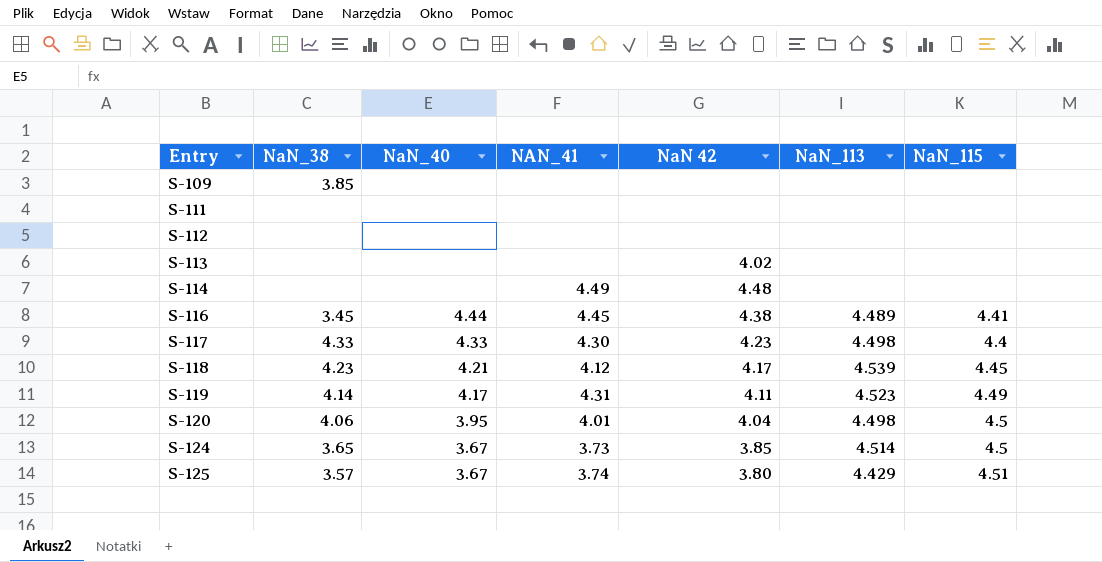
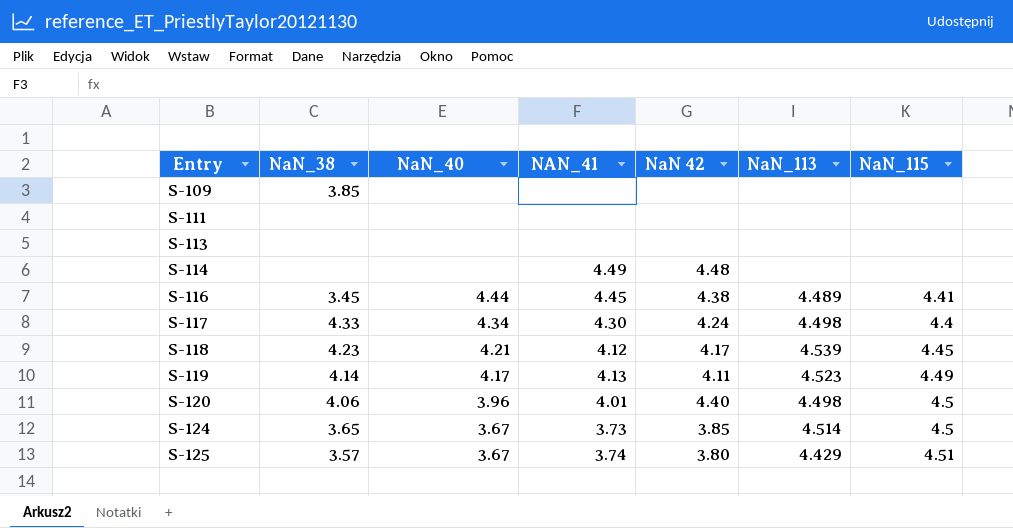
row S-112: none | none | none | none | none | none -> none
S-113 | NaN 42: 4.02 -> none
S-117 | NaN_40: 4.33 -> 4.34
S-117 | NaN 42: 4.23 -> 4.24
S-119 | NAN_41: 4.31 -> 4.13
S-120 | NaN_40: 3.95 -> 3.96
S-120 | NaN 42: 4.04 -> 4.40

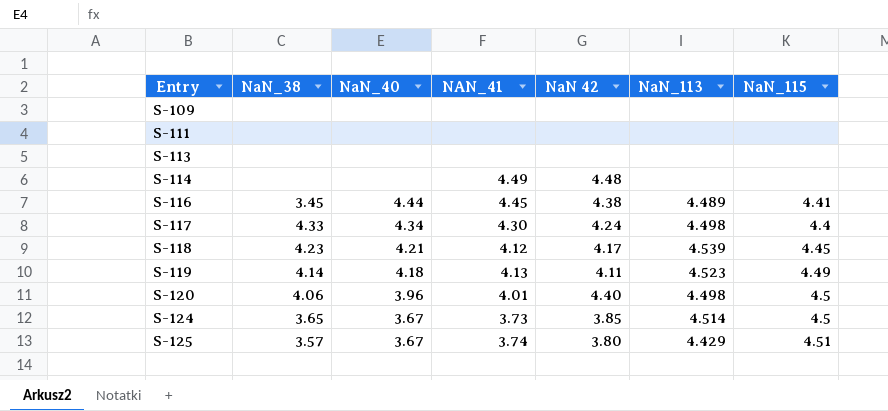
S-109 | NaN_38: 3.85 -> none
S-119 | NaN_40: 4.17 -> 4.18

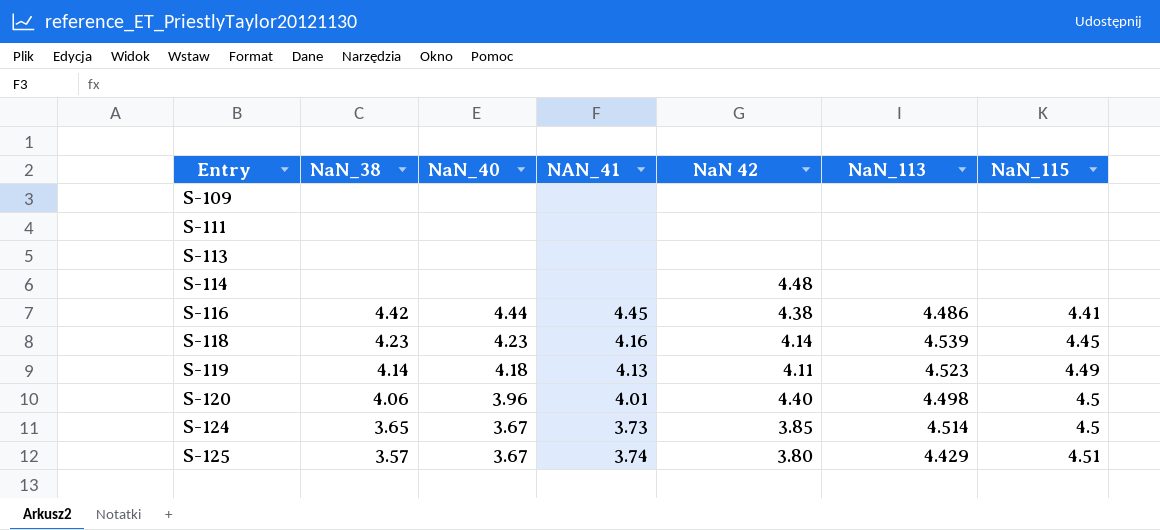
row S-117: 4.33 | 4.34 | 4.30 | 4.24 | 4.498 | 4.4 -> none
S-114 | NAN_41: 4.49 -> none
S-116 | NaN_38: 3.45 -> 4.42
S-116 | NaN_113: 4.489 -> 4.486
S-118 | NaN_40: 4.21 -> 4.23
S-118 | NAN_41: 4.12 -> 4.16
S-118 | NaN 42: 4.17 -> 4.14

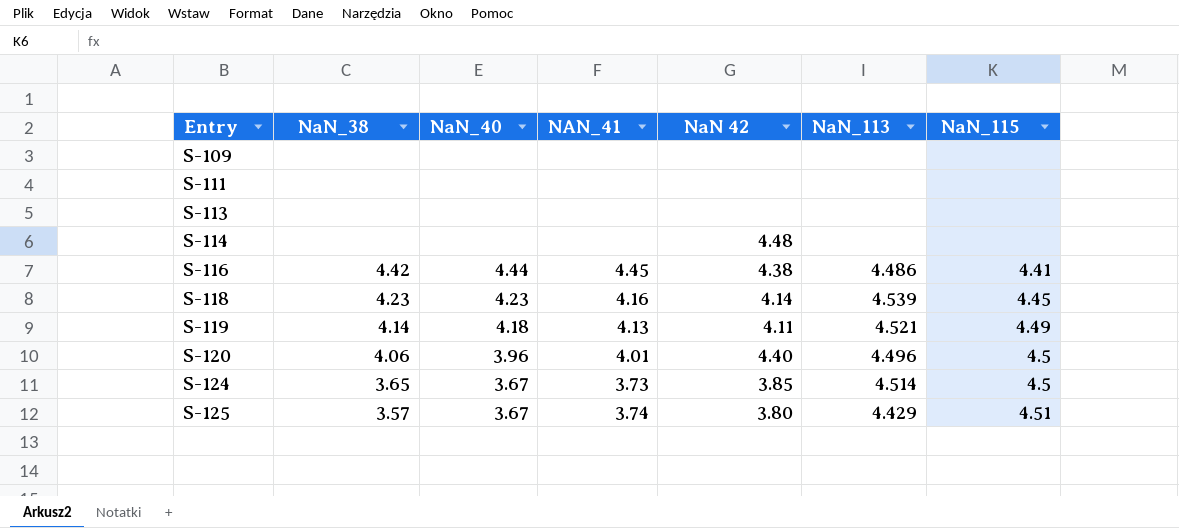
S-119 | NaN_113: 4.523 -> 4.521
S-120 | NaN_113: 4.498 -> 4.496

